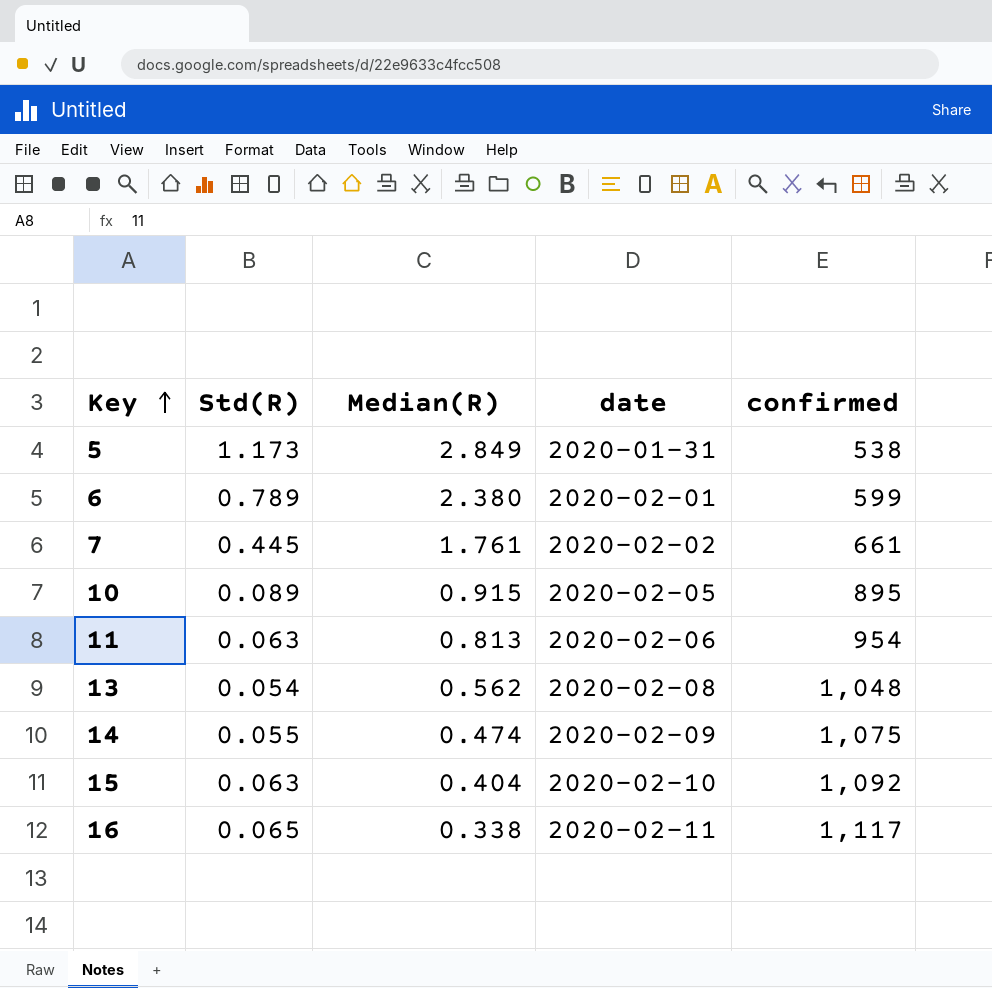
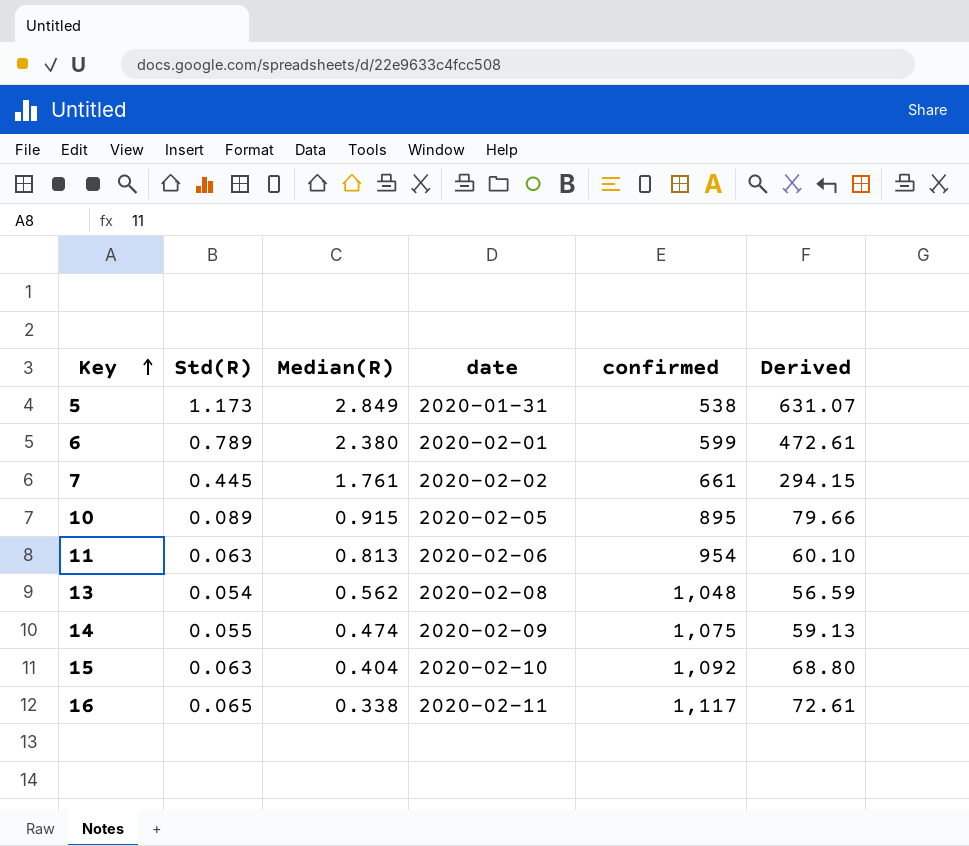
column Derived | formula: none -> [Std(R)] * [confirmed]

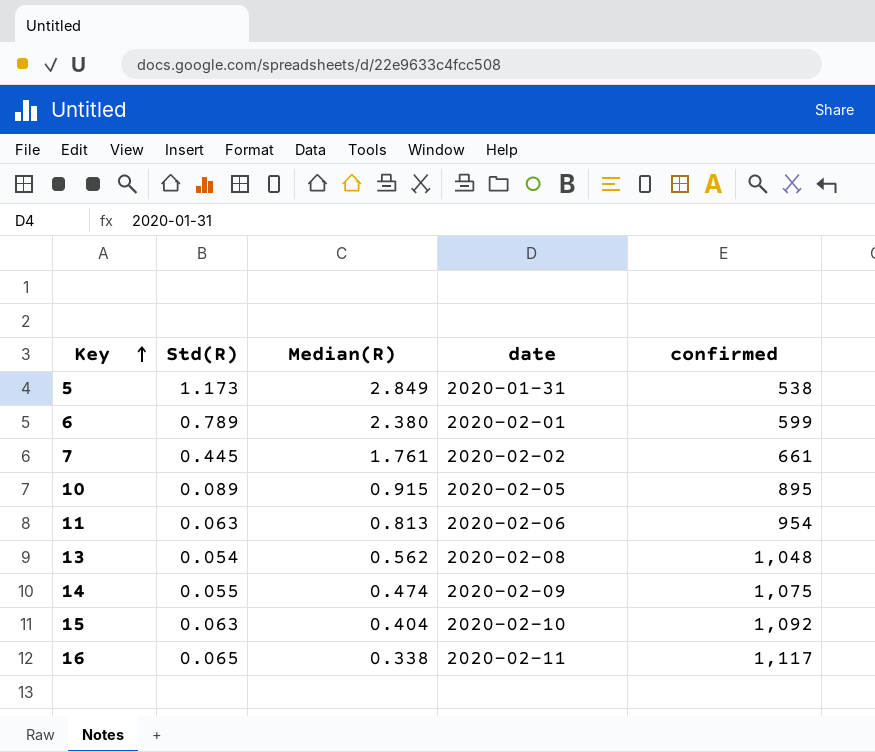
column Derived | formula: [Std(R)] * [confirmed] -> none

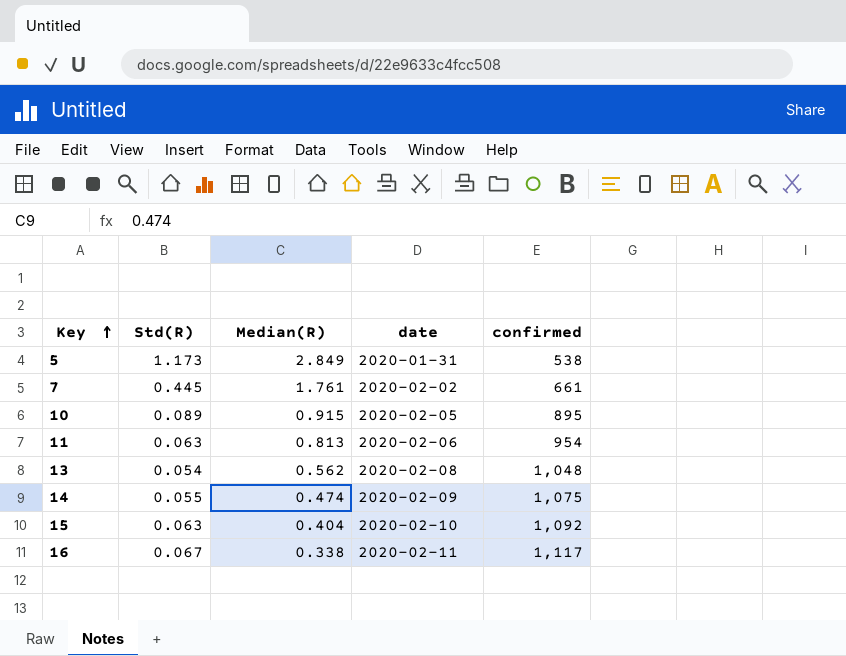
row 6: 0.789 | 2.380 | 2020-02-01 | 599 -> none
16 | Std(R): 0.065 -> 0.067

